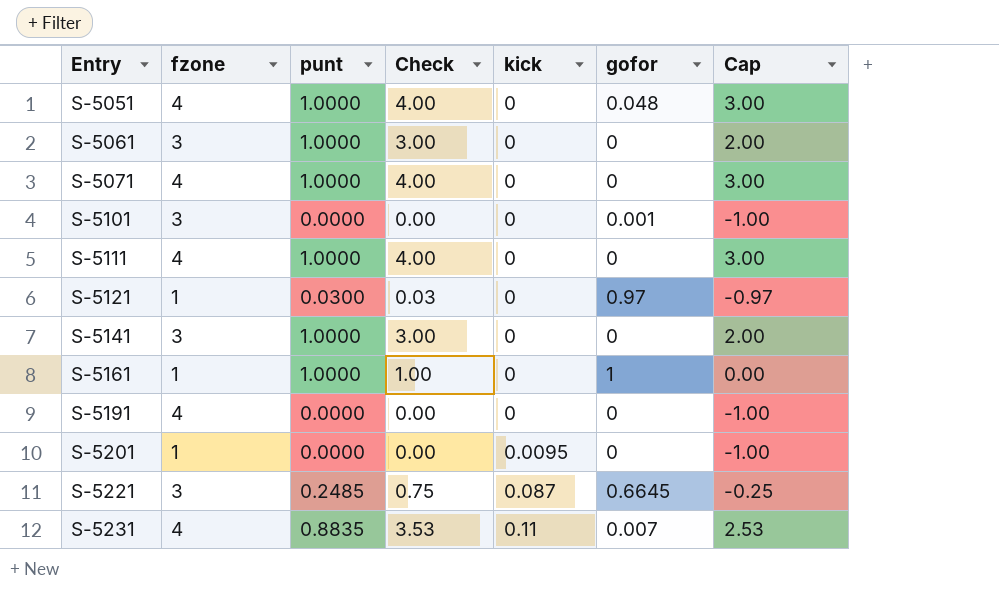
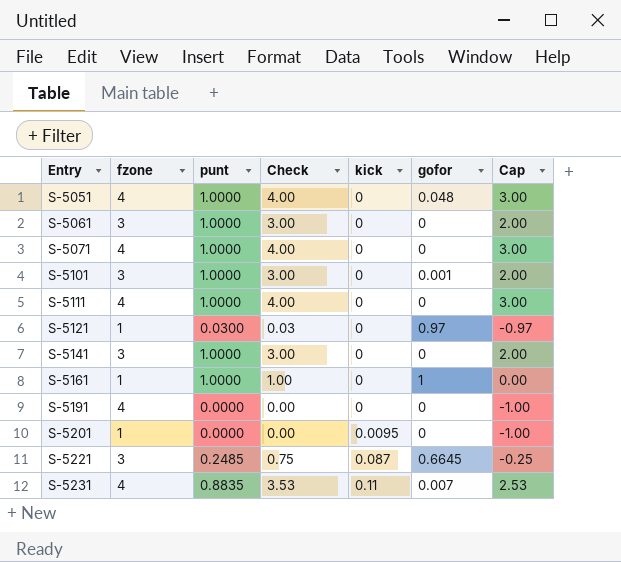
S-5101 | punt: 0.0000 -> 1.0000
S-5101 | Check: 0.00 -> 3.00
S-5101 | Cap: -1.00 -> 2.00

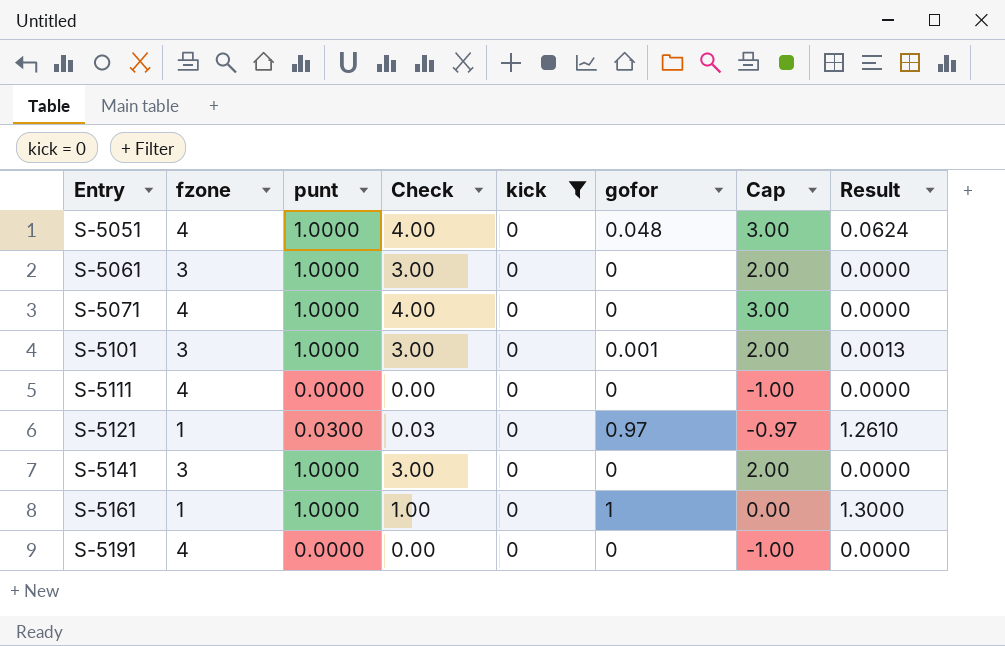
filter: none -> kick = 0
column Result | formula: none -> [gofor] * 1.3
S-5111 | punt: 1.0000 -> 0.0000
S-5111 | Check: 4.00 -> 0.00
S-5111 | Cap: 3.00 -> -1.00

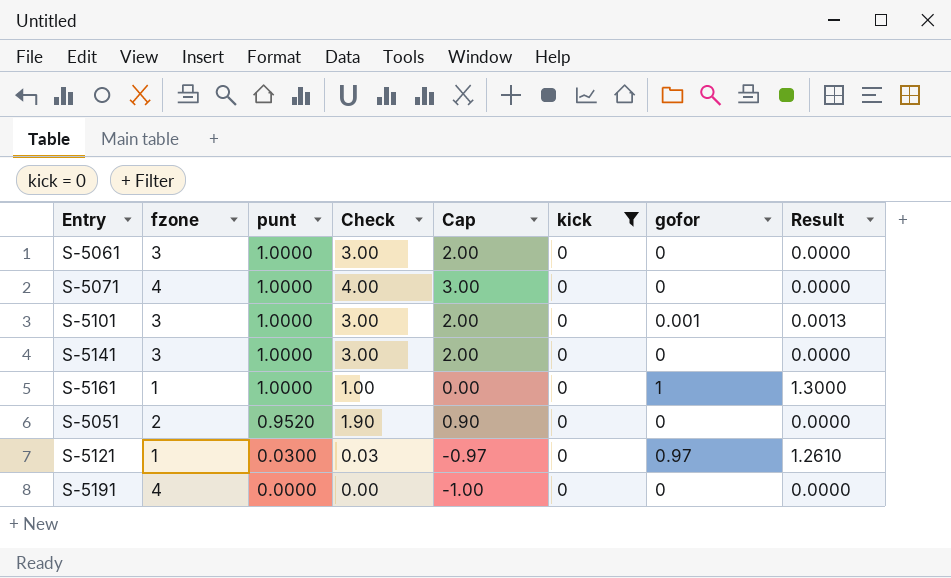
row order: Entry ascending -> punt descending
column Cap | position: 7 -> 5
row S-5111: 4 | 0.0000 | 0.00 | 0 | 0 | -1.00 | 0.0000 -> none
S-5051 | fzone: 4 -> 2
S-5051 | punt: 1.0000 -> 0.9520
S-5051 | Check: 4.00 -> 1.90
S-5051 | Cap: 3.00 -> 0.90
S-5051 | gofor: 0.048 -> 0
S-5051 | Result: 0.0624 -> 0.0000

